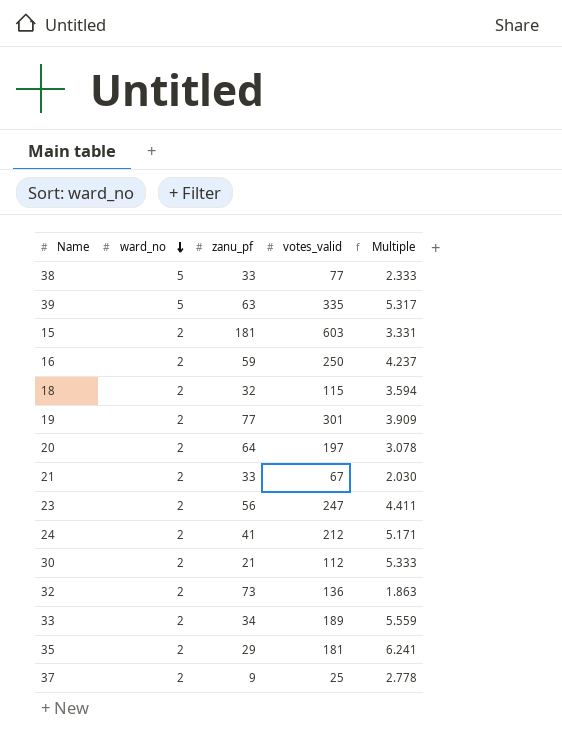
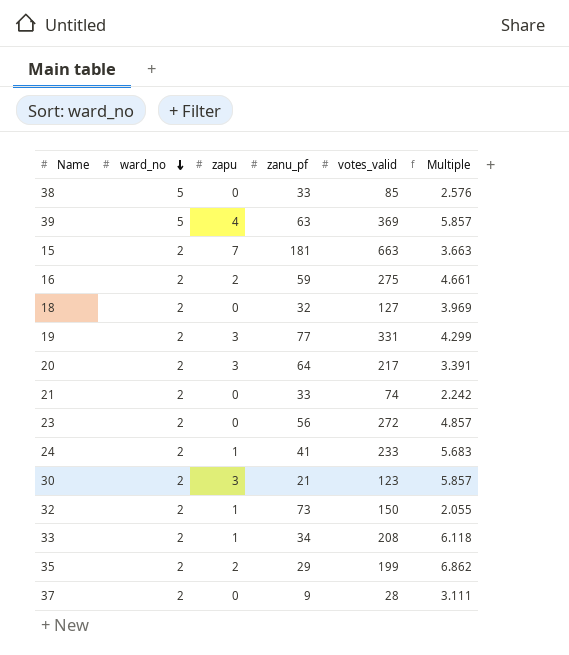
column zapu | position: none -> 3
38 | votes_valid: 77 -> 85
38 | Multiple: 2.333 -> 2.576
39 | votes_valid: 335 -> 369
39 | Multiple: 5.317 -> 5.857
15 | votes_valid: 603 -> 663
15 | Multiple: 3.331 -> 3.663
16 | votes_valid: 250 -> 275
16 | Multiple: 4.237 -> 4.661
18 | votes_valid: 115 -> 127
18 | Multiple: 3.594 -> 3.969
19 | votes_valid: 301 -> 331
19 | Multiple: 3.909 -> 4.299
20 | votes_valid: 197 -> 217
20 | Multiple: 3.078 -> 3.391
21 | votes_valid: 67 -> 74
21 | Multiple: 2.030 -> 2.242
23 | votes_valid: 247 -> 272
23 | Multiple: 4.411 -> 4.857
24 | votes_valid: 212 -> 233
24 | Multiple: 5.171 -> 5.683
30 | votes_valid: 112 -> 123
30 | Multiple: 5.333 -> 5.857
32 | votes_valid: 136 -> 150
32 | Multiple: 1.863 -> 2.055
33 | votes_valid: 189 -> 208
33 | Multiple: 5.559 -> 6.118
35 | votes_valid: 181 -> 199
35 | Multiple: 6.241 -> 6.862
37 | votes_valid: 25 -> 28
37 | Multiple: 2.778 -> 3.111

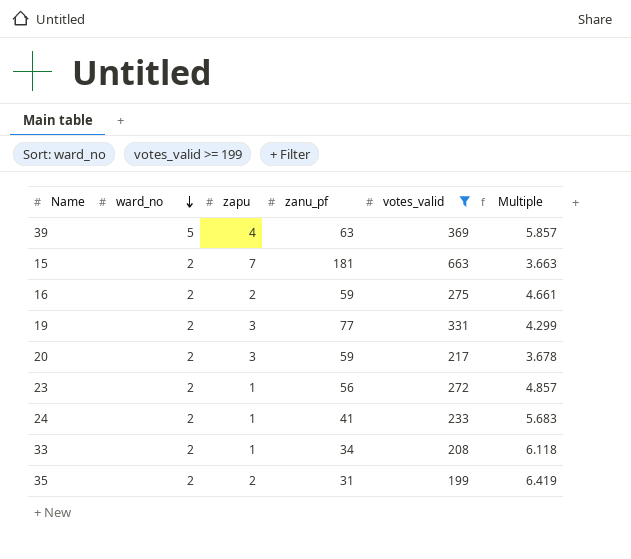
filter: none -> votes_valid >= 199
20 | zanu_pf: 64 -> 59
20 | Multiple: 3.391 -> 3.678
23 | zapu: 0 -> 1
35 | zanu_pf: 29 -> 31
35 | Multiple: 6.862 -> 6.419

